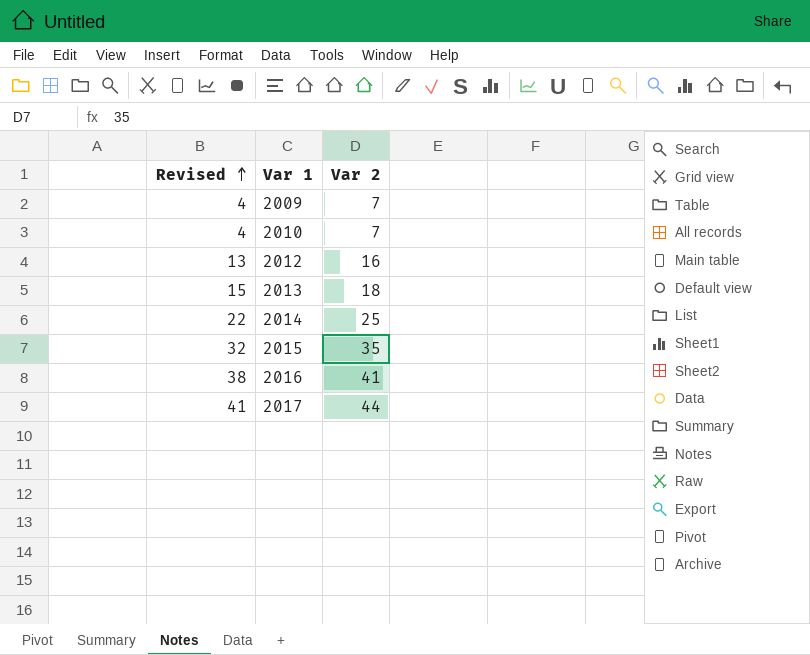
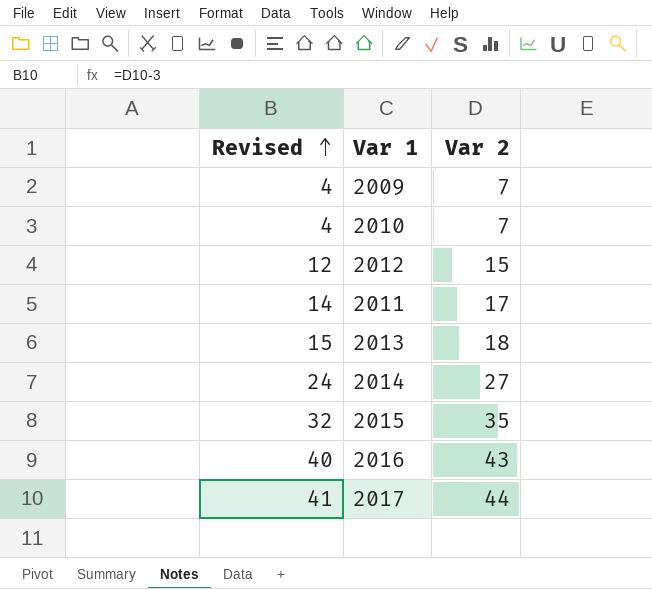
2012 | Revised: 13 -> 12
2012 | Var 2: 16 -> 15
row 2011: none -> 14 | 17
2014 | Revised: 22 -> 24
2014 | Var 2: 25 -> 27
2016 | Revised: 38 -> 40
2016 | Var 2: 41 -> 43

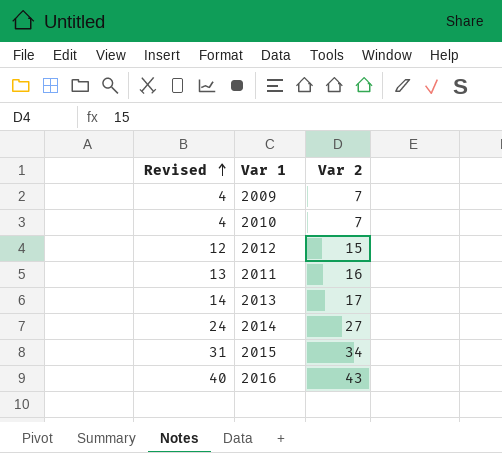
row 2017: 41 | 44 -> none
2011 | Revised: 14 -> 13
2011 | Var 2: 17 -> 16
2013 | Revised: 15 -> 14
2013 | Var 2: 18 -> 17
2015 | Revised: 32 -> 31
2015 | Var 2: 35 -> 34

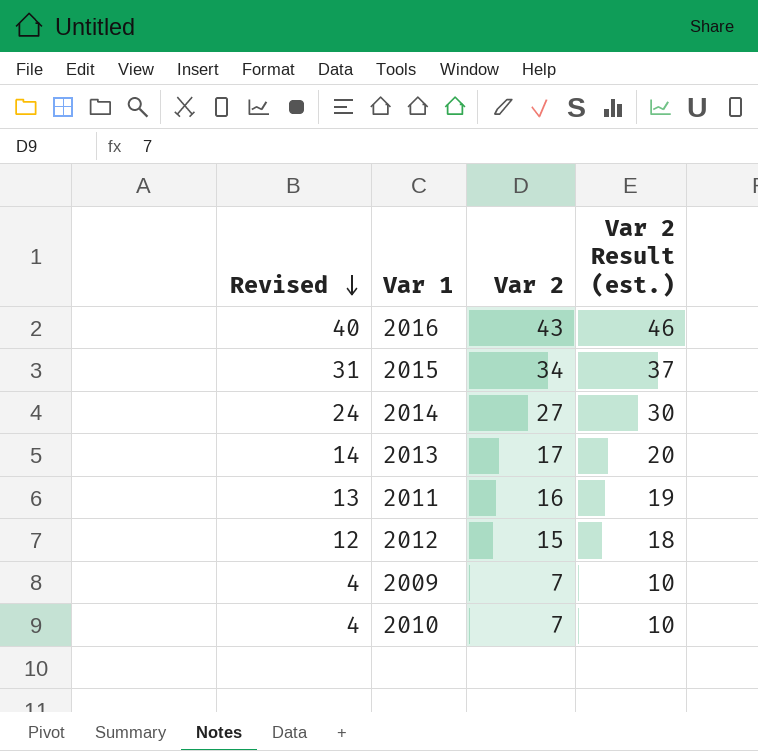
row order: Revised ascending -> Revised descending
column Var 2 Result (est.) | formula: none -> [Var 2] + 3

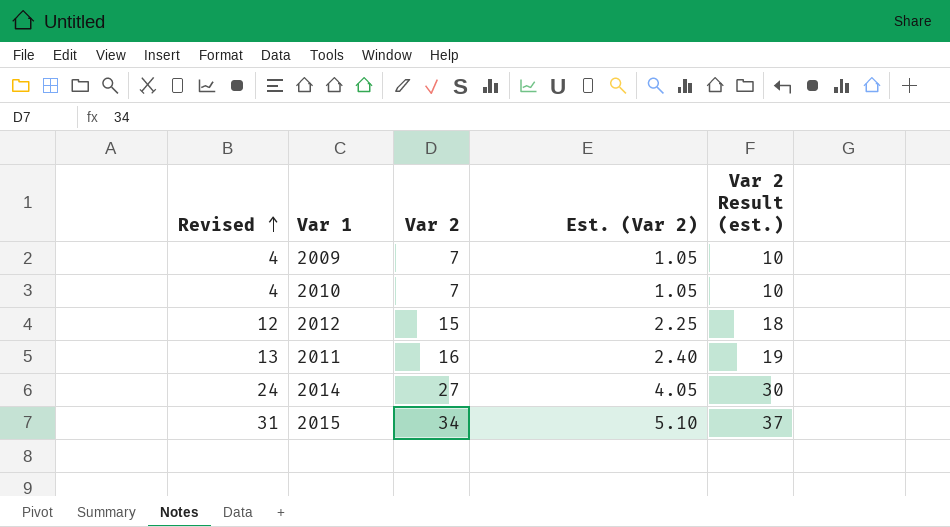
row order: Revised descending -> Revised ascending
column Est. (Var 2) | formula: none -> [Var 2] * 0.15
row 2016: 40 | 43 | 46 -> none
row 2013: 14 | 17 | 20 -> none

